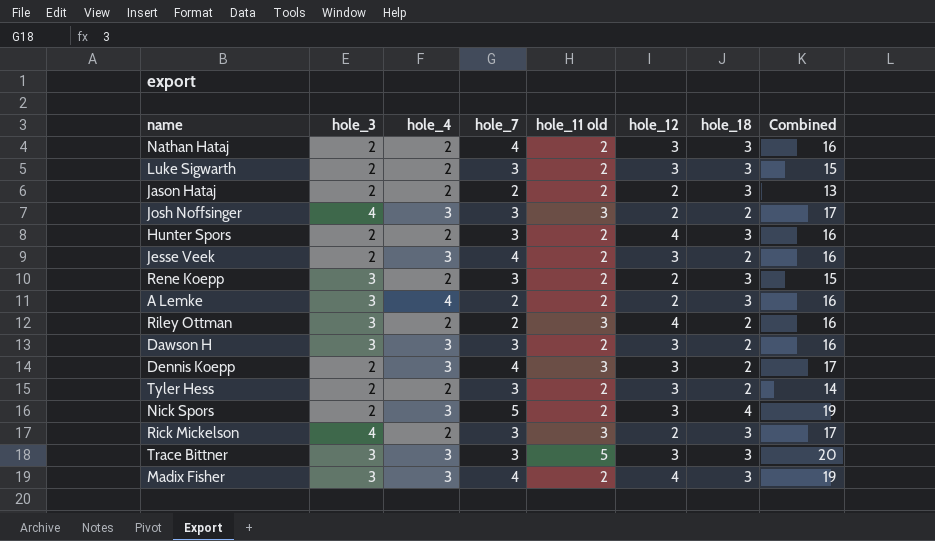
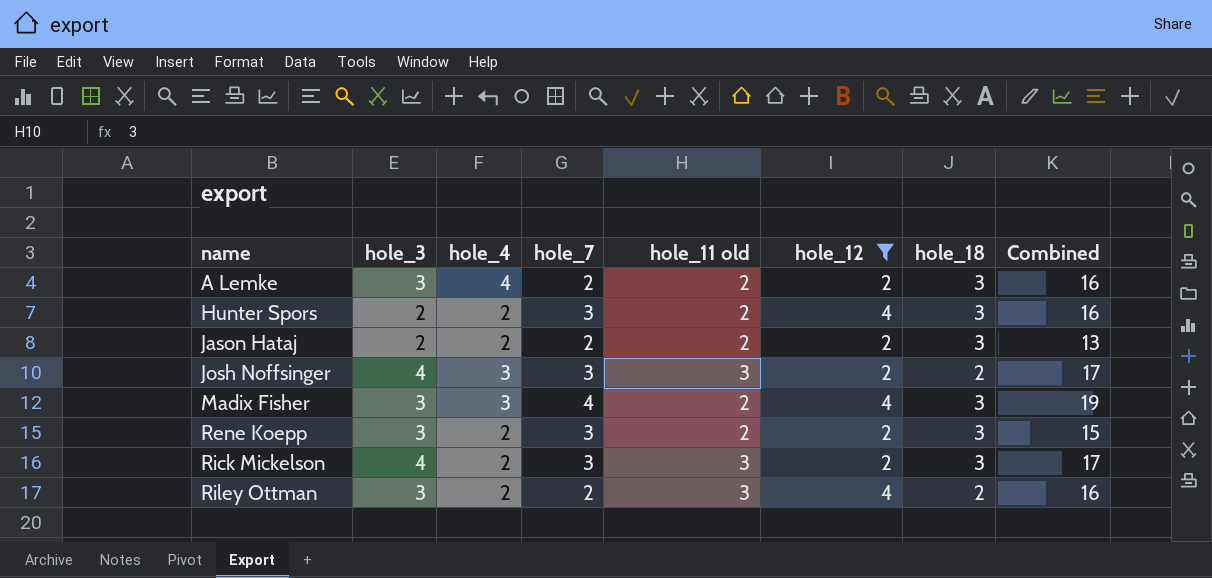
filter: none -> hole_12 != 3
row order: none -> name ascending

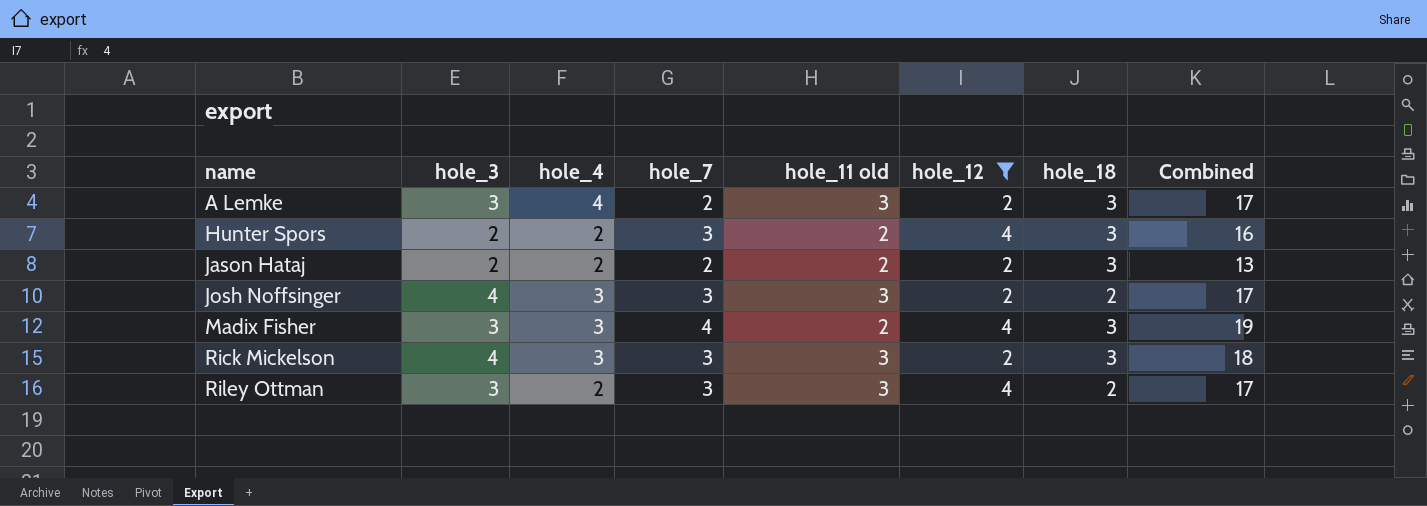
row Rene Koepp: 3 | 2 | 3 | 2 | 2 | 3 | 15 -> none
A Lemke | hole_11 old: 2 -> 3
A Lemke | Combined: 16 -> 17
Rick Mickelson | hole_4: 2 -> 3
Rick Mickelson | Combined: 17 -> 18
Riley Ottman | hole_7: 2 -> 3
Riley Ottman | Combined: 16 -> 17

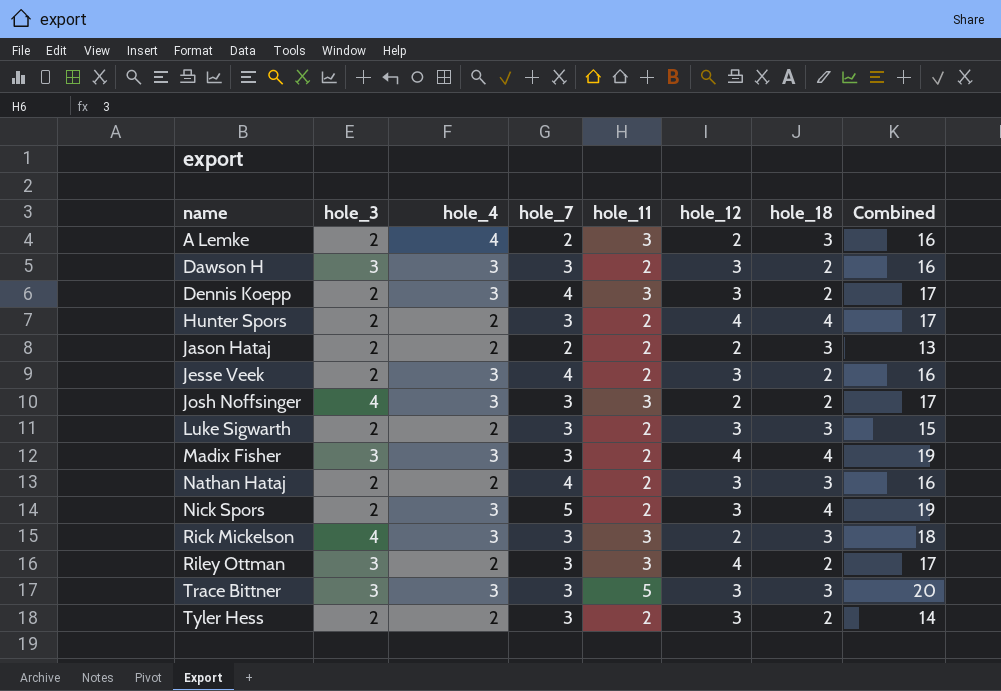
filter: hole_12 != 3 -> none
column name: hole_11 old -> hole_11
A Lemke | hole_3: 3 -> 2
A Lemke | Combined: 17 -> 16
Hunter Spors | hole_18: 3 -> 4
Hunter Spors | Combined: 16 -> 17
Madix Fisher | hole_7: 4 -> 3
Madix Fisher | hole_18: 3 -> 4

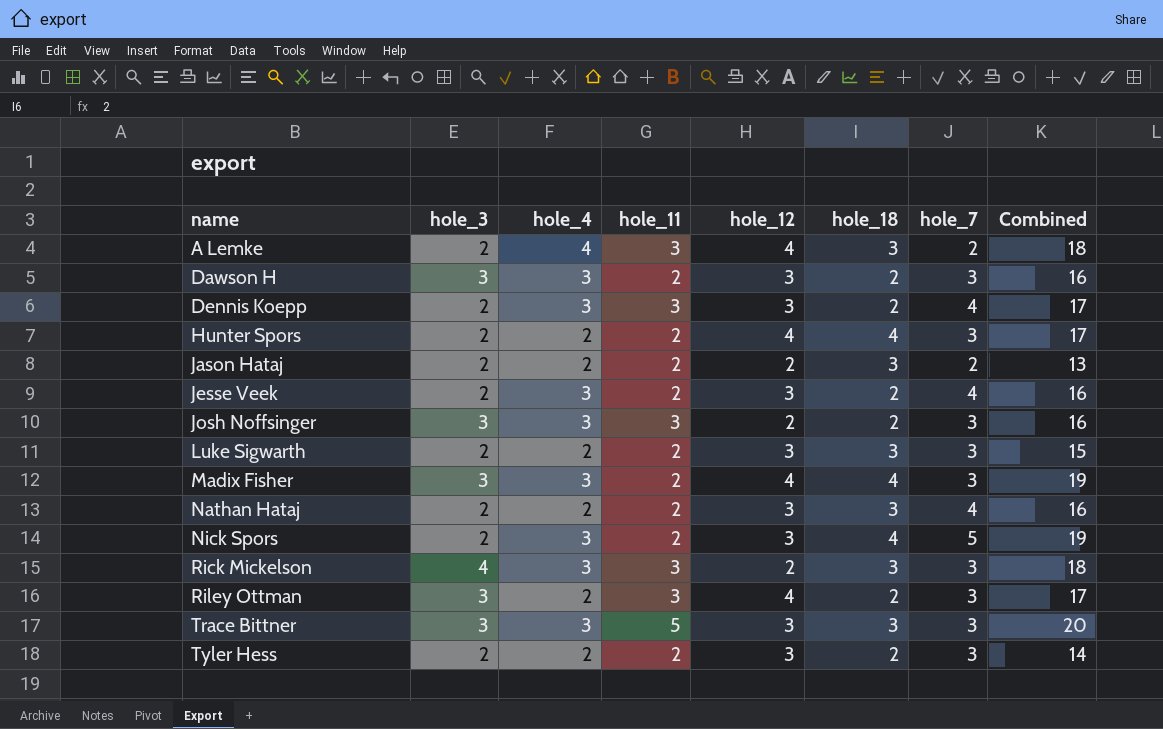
column hole_7 | position: 4 -> 7
A Lemke | hole_12: 2 -> 4
A Lemke | Combined: 16 -> 18
Josh Noffsinger | hole_3: 4 -> 3
Josh Noffsinger | Combined: 17 -> 16

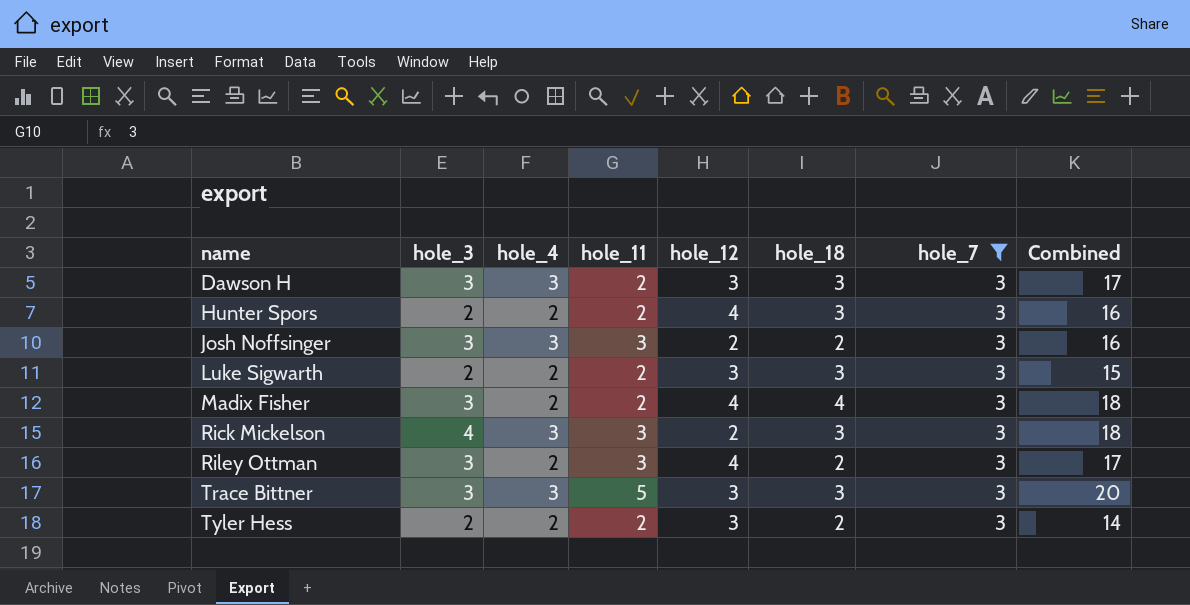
filter: none -> hole_7 = 3
Dawson H | hole_18: 2 -> 3
Dawson H | Combined: 16 -> 17
Hunter Spors | hole_18: 4 -> 3
Hunter Spors | Combined: 17 -> 16
Madix Fisher | hole_4: 3 -> 2
Madix Fisher | Combined: 19 -> 18

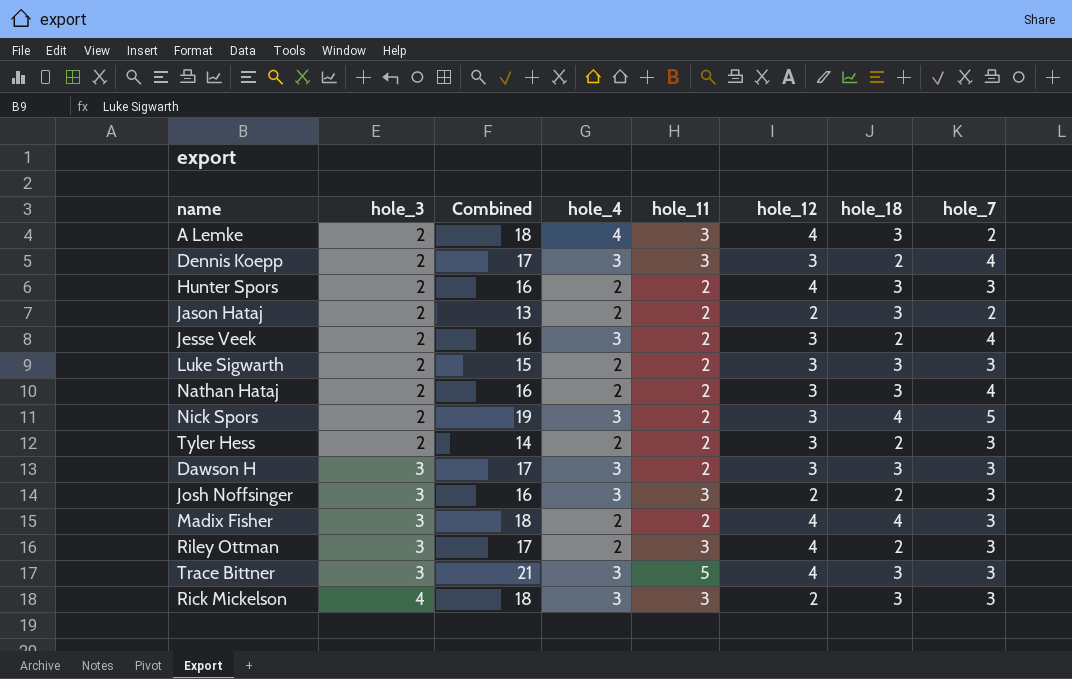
filter: hole_7 = 3 -> none
row order: name ascending -> hole_3 ascending
column Combined | position: 8 -> 3
Trace Bittner | Combined: 20 -> 21
Trace Bittner | hole_12: 3 -> 4

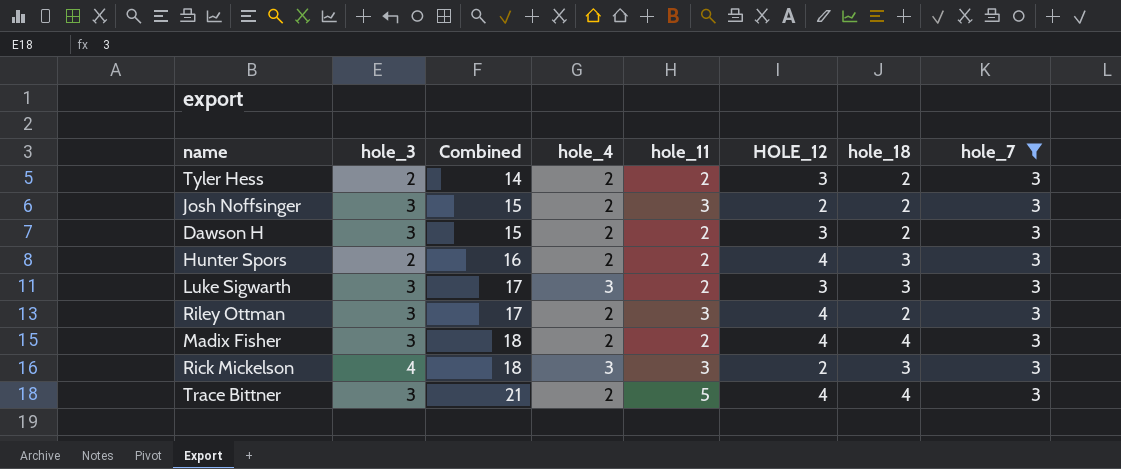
filter: none -> hole_7 = 3
row order: hole_3 ascending -> Combined ascending
column name: hole_12 -> HOLE_12
Josh Noffsinger | Combined: 16 -> 15
Josh Noffsinger | hole_4: 3 -> 2
Dawson H | Combined: 17 -> 15
Dawson H | hole_4: 3 -> 2
Dawson H | hole_18: 3 -> 2
Luke Sigwarth | hole_3: 2 -> 3
Luke Sigwarth | Combined: 15 -> 17
Luke Sigwarth | hole_4: 2 -> 3
Trace Bittner | hole_4: 3 -> 2
Trace Bittner | hole_18: 3 -> 4

